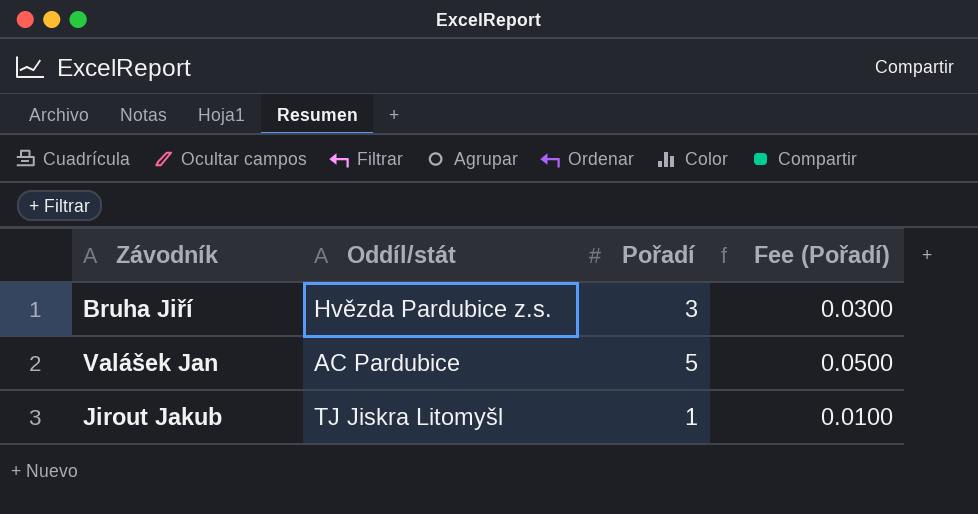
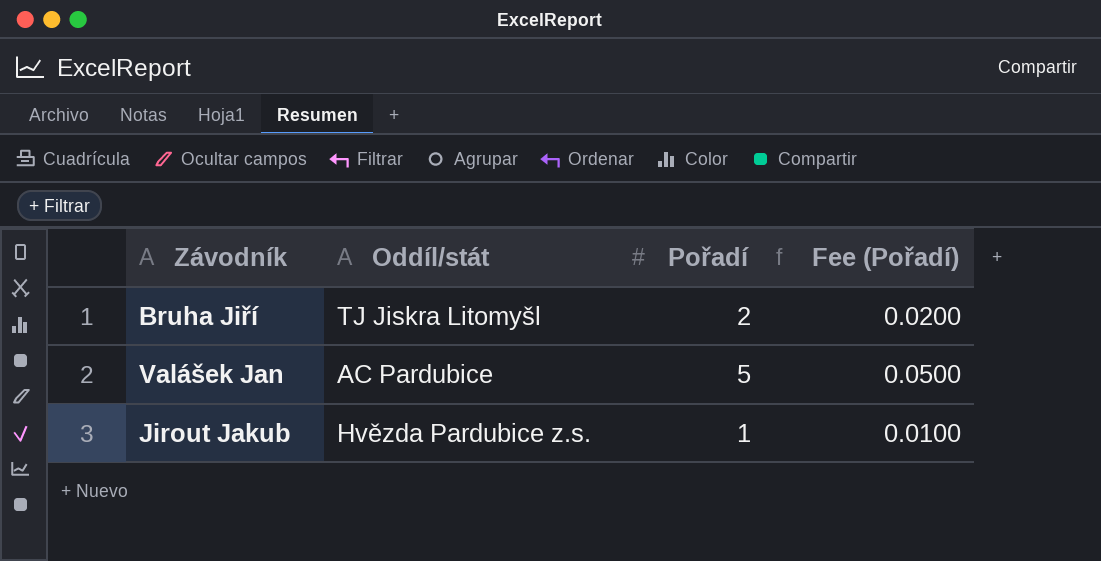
Bruha Jiří | Oddíl/stát: Hvězda Pardubice z.s. -> TJ Jiskra Litomyšl
Bruha Jiří | Pořadí: 3 -> 2
Bruha Jiří | Fee (Pořadí): 0.0300 -> 0.0200
Jirout Jakub | Oddíl/stát: TJ Jiskra Litomyšl -> Hvězda Pardubice z.s.

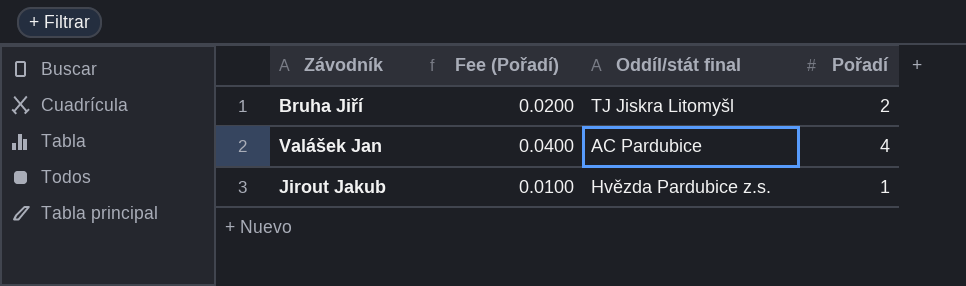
column Fee (Pořadí) | position: 4 -> 2
column name: Oddíl/stát -> Oddíl/stát final
Valášek Jan | Fee (Pořadí): 0.0500 -> 0.0400
Valášek Jan | Pořadí: 5 -> 4

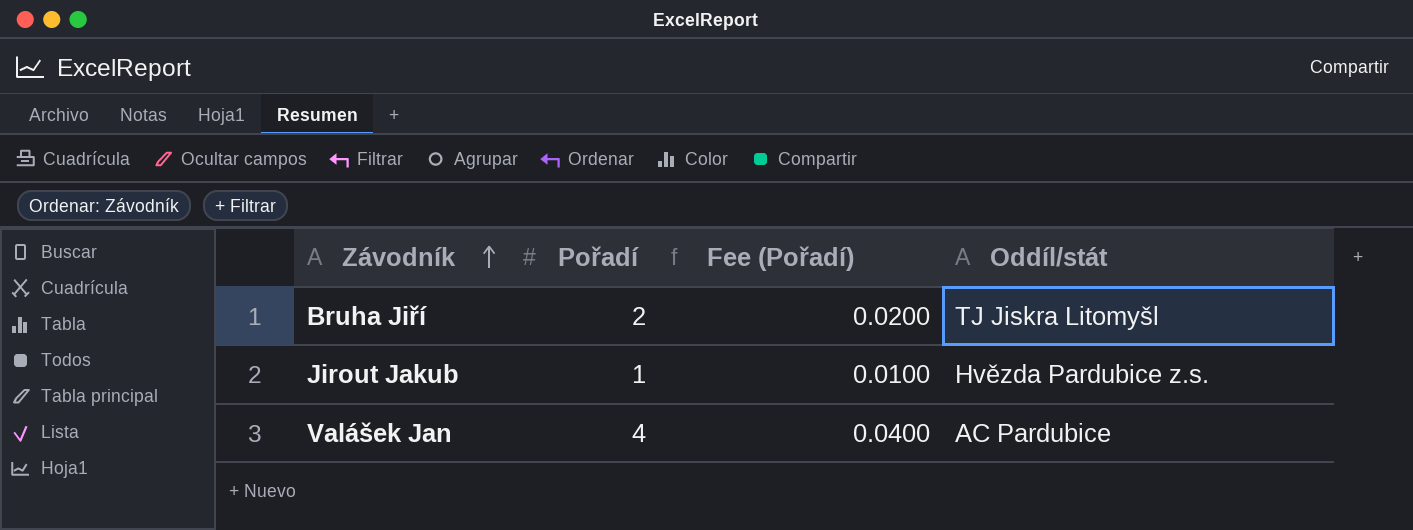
row order: none -> Závodník ascending
column Pořadí | position: 4 -> 2
column name: Oddíl/stát final -> Oddíl/stát

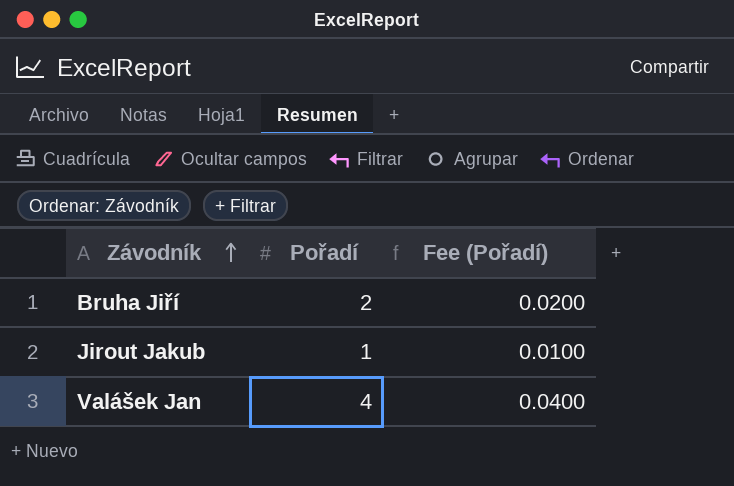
column Oddíl/stát | position: 4 -> none

